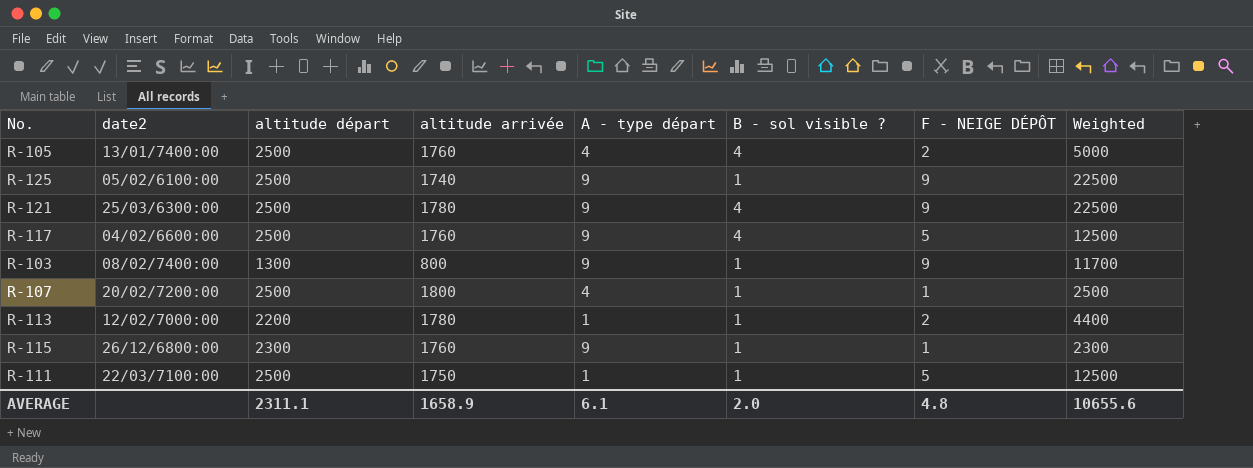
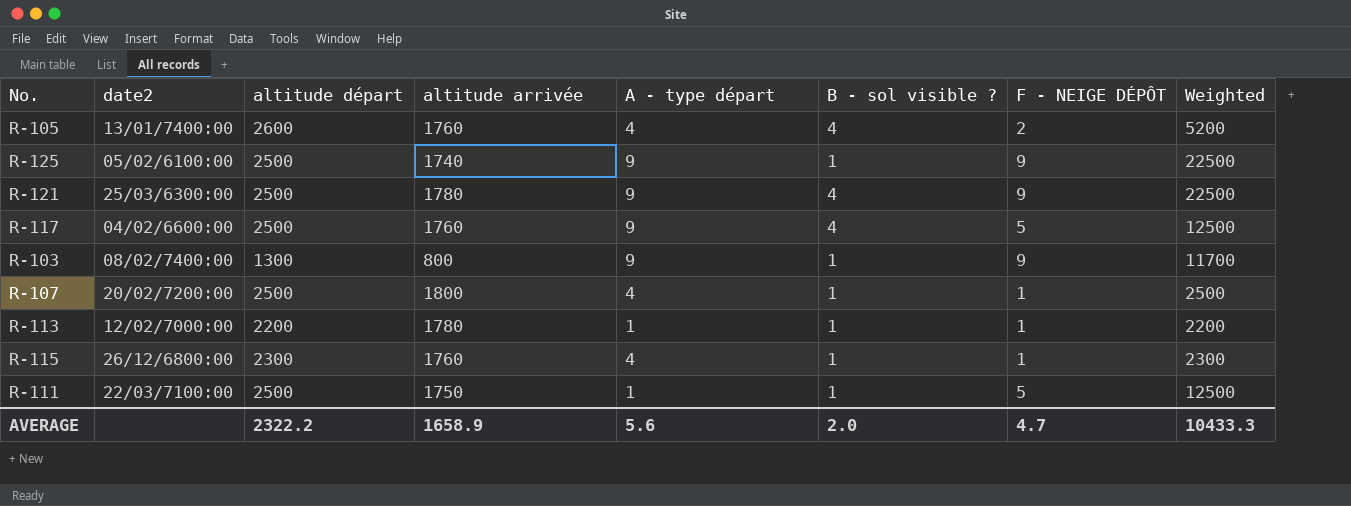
R-105 | altitude départ: 2500 -> 2600
R-105 | Weighted: 5000 -> 5200
R-113 | F - NEIGE DÉPÔT: 2 -> 1
R-113 | Weighted: 4400 -> 2200
R-115 | A - type départ: 9 -> 4
AVERAGE | altitude départ: 2311.1 -> 2322.2
AVERAGE | A - type départ: 6.1 -> 5.6
AVERAGE | F - NEIGE DÉPÔT: 4.8 -> 4.7
AVERAGE | Weighted: 10655.6 -> 10433.3

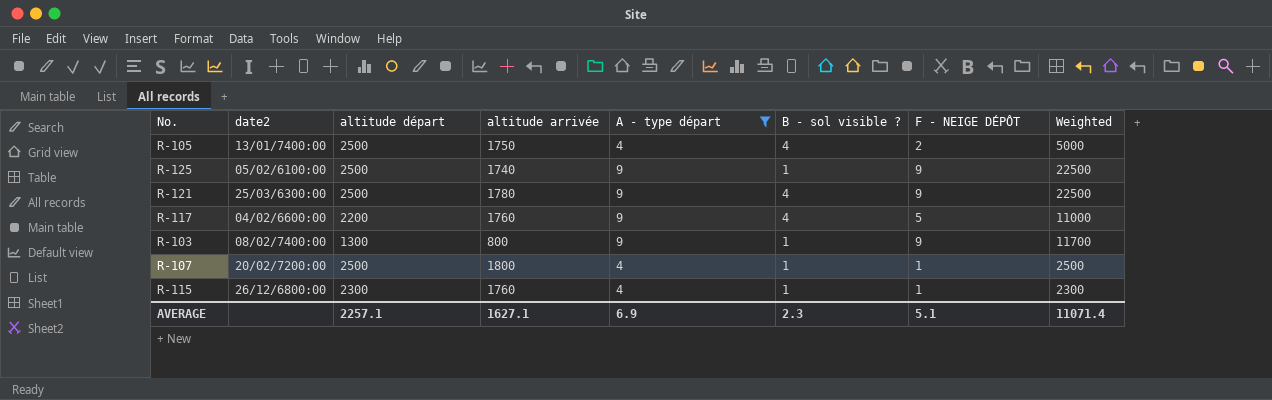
filter: none -> A - type départ != 1
R-105 | altitude départ: 2600 -> 2500
R-105 | altitude arrivée: 1760 -> 1750
R-105 | Weighted: 5200 -> 5000
R-117 | altitude départ: 2500 -> 2200
R-117 | Weighted: 12500 -> 11000
AVERAGE | altitude départ: 2322.2 -> 2257.1
AVERAGE | altitude arrivée: 1658.9 -> 1627.1
AVERAGE | A - type départ: 5.6 -> 6.9
AVERAGE | B - sol visible ?: 2.0 -> 2.3
AVERAGE | F - NEIGE DÉPÔT: 4.7 -> 5.1
AVERAGE | Weighted: 10433.3 -> 11071.4

